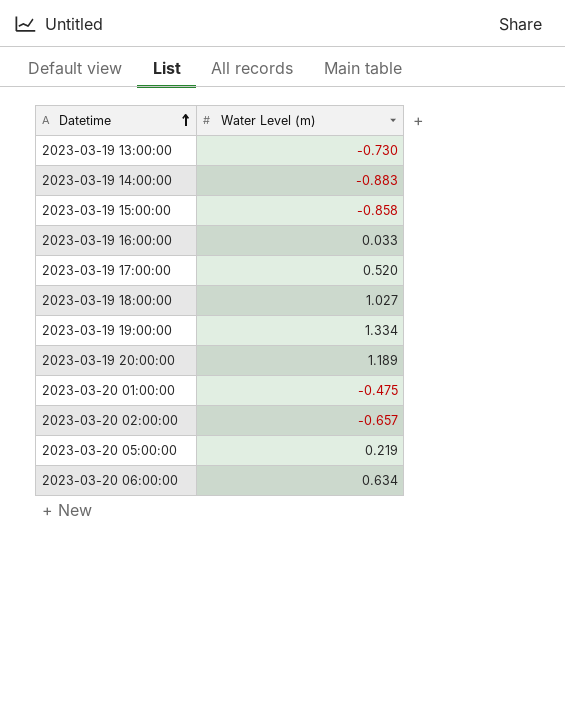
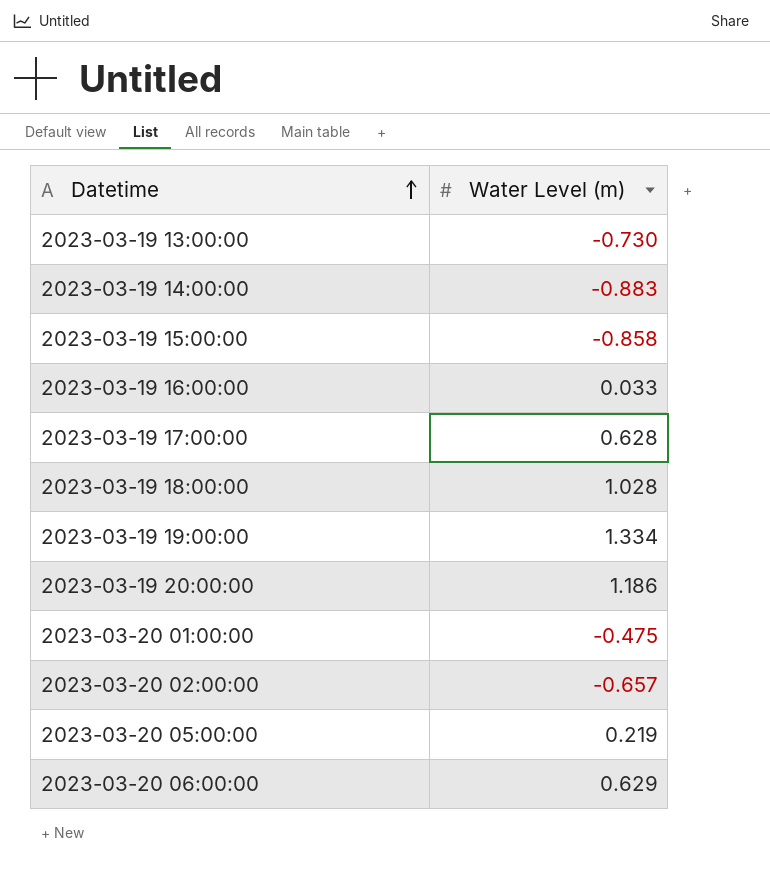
2023-03-19 17:00:00 | Water Level (m): 0.520 -> 0.628
2023-03-19 18:00:00 | Water Level (m): 1.027 -> 1.028
2023-03-19 20:00:00 | Water Level (m): 1.189 -> 1.186
2023-03-20 06:00:00 | Water Level (m): 0.634 -> 0.629

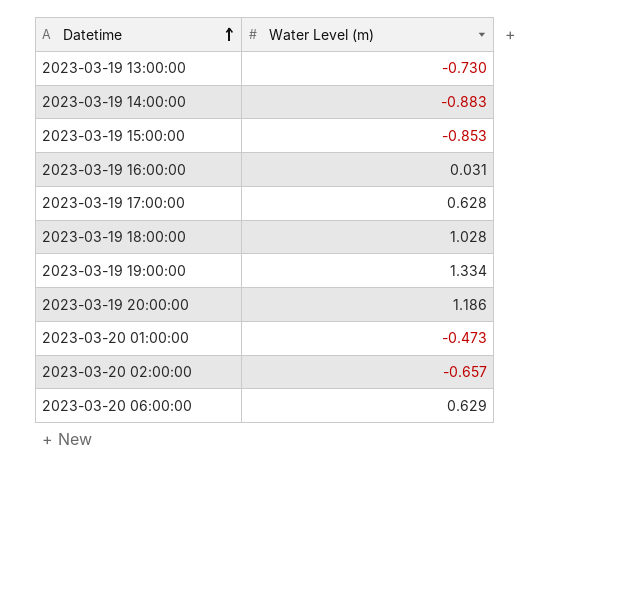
row 2023-03-20 05:00:00: 0.219 -> none
2023-03-19 15:00:00 | Water Level (m): -0.858 -> -0.853
2023-03-19 16:00:00 | Water Level (m): 0.033 -> 0.031
2023-03-20 01:00:00 | Water Level (m): -0.475 -> -0.473

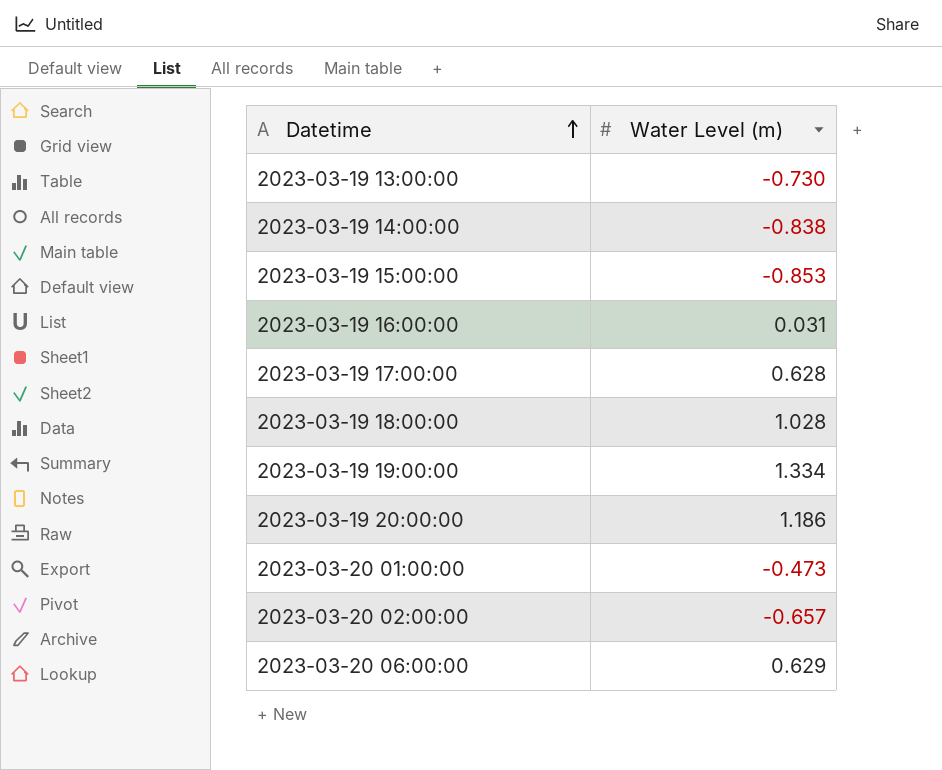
2023-03-19 14:00:00 | Water Level (m): -0.883 -> -0.838

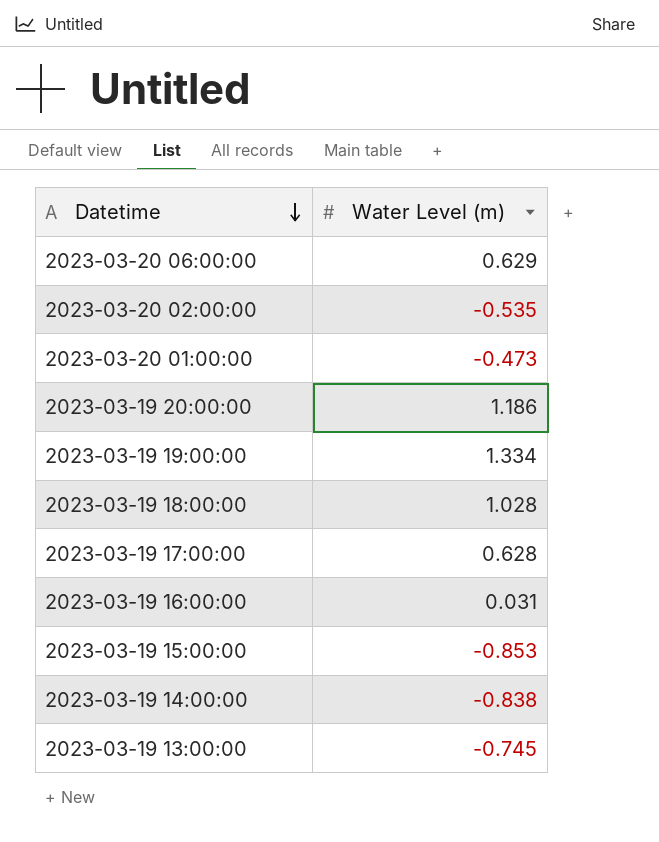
row order: Datetime ascending -> Datetime descending
2023-03-20 02:00:00 | Water Level (m): -0.657 -> -0.535
2023-03-19 13:00:00 | Water Level (m): -0.730 -> -0.745

